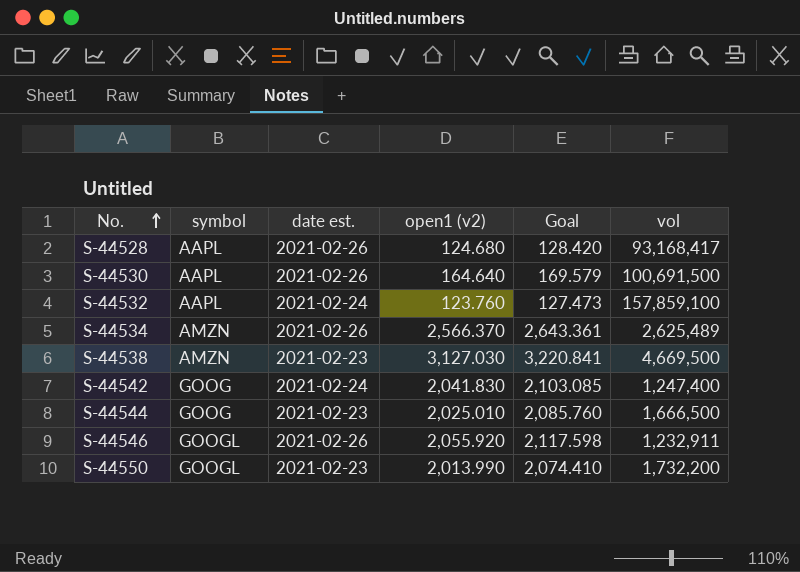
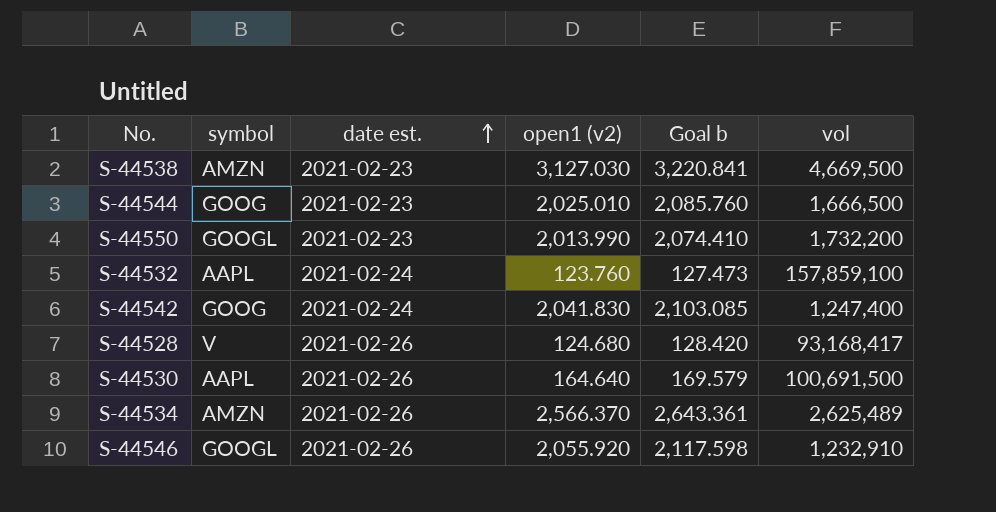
row order: No. ascending -> date est. ascending
column name: Goal -> Goal b
S-44528 | symbol: AAPL -> V
S-44546 | vol: 1,232,911 -> 1,232,910

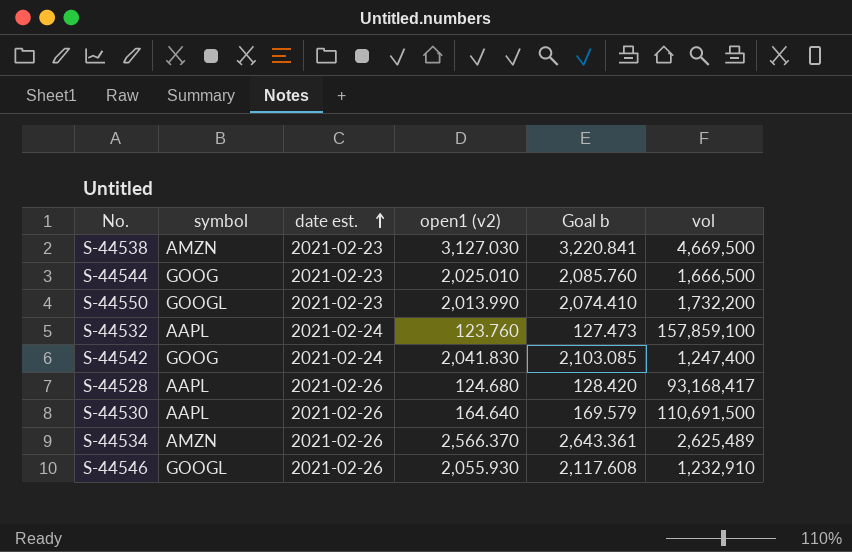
S-44528 | symbol: V -> AAPL
S-44530 | vol: 100,691,500 -> 110,691,500
S-44546 | open1 (v2): 2,055.920 -> 2,055.930
S-44546 | Goal b: 2,117.598 -> 2,117.608

